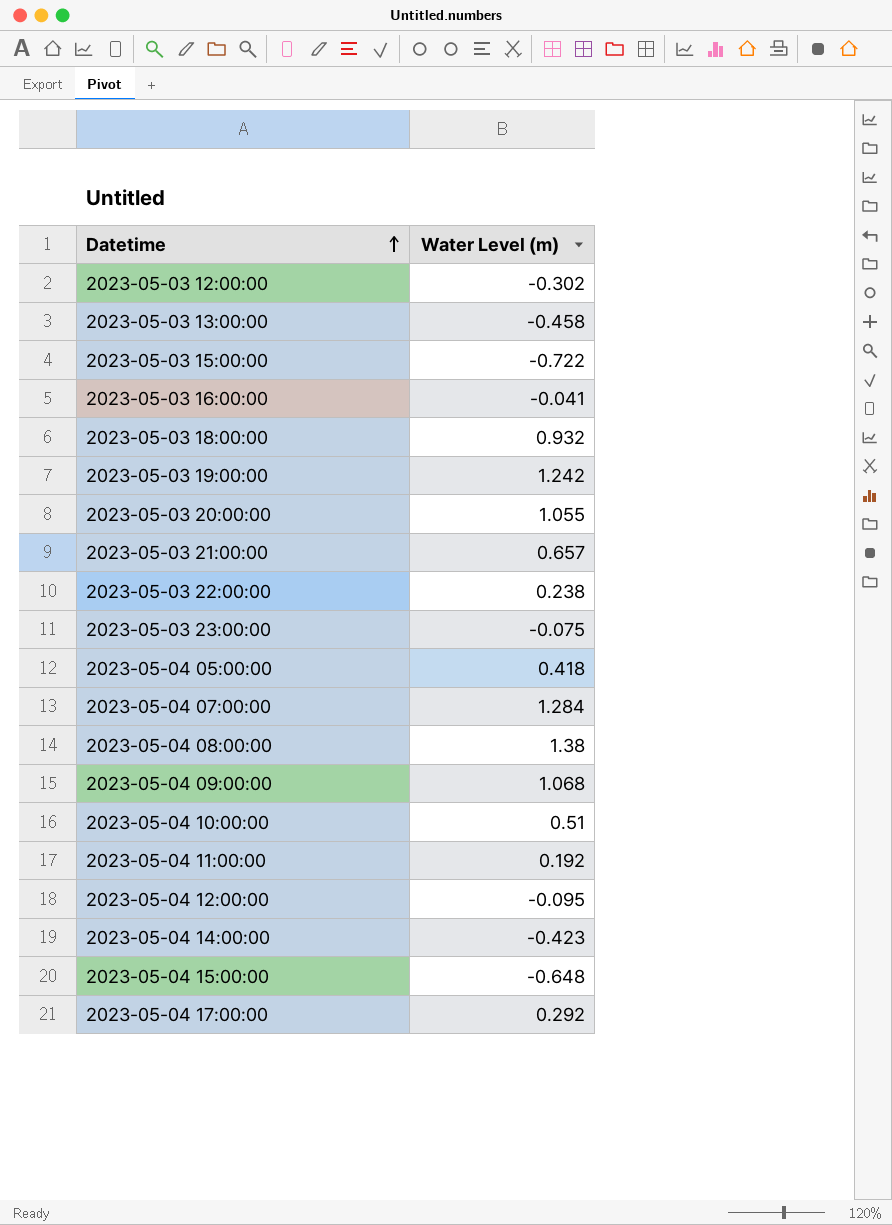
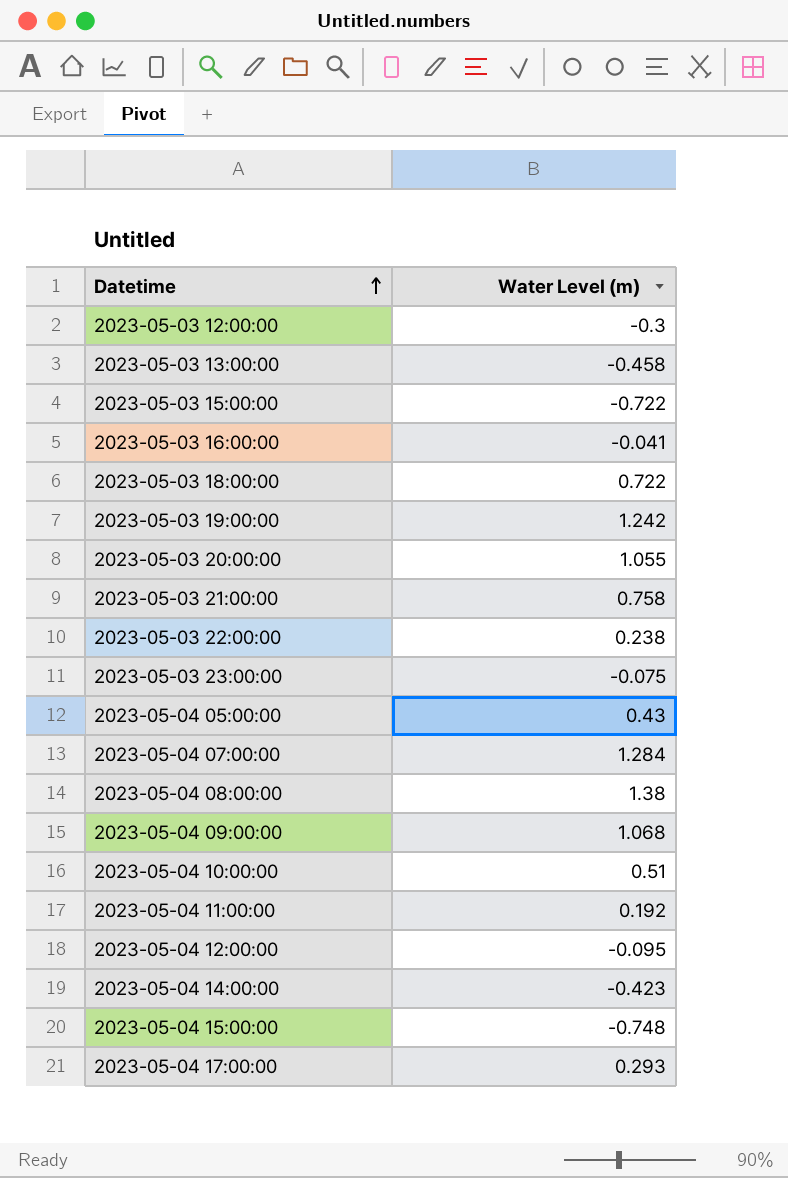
2023-05-03 12:00:00 | Water Level (m): -0.302 -> -0.3
2023-05-03 18:00:00 | Water Level (m): 0.932 -> 0.722
2023-05-03 21:00:00 | Water Level (m): 0.657 -> 0.758
2023-05-04 05:00:00 | Water Level (m): 0.418 -> 0.43
2023-05-04 15:00:00 | Water Level (m): -0.648 -> -0.748
2023-05-04 17:00:00 | Water Level (m): 0.292 -> 0.293

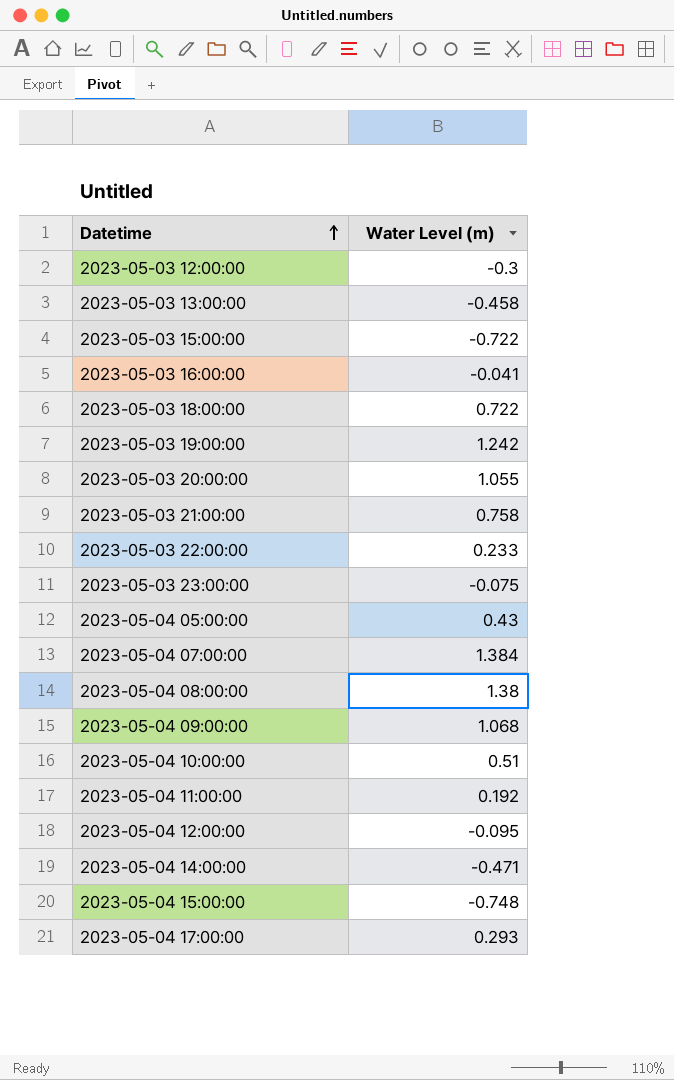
2023-05-03 22:00:00 | Water Level (m): 0.238 -> 0.233
2023-05-04 07:00:00 | Water Level (m): 1.284 -> 1.384
2023-05-04 14:00:00 | Water Level (m): -0.423 -> -0.471

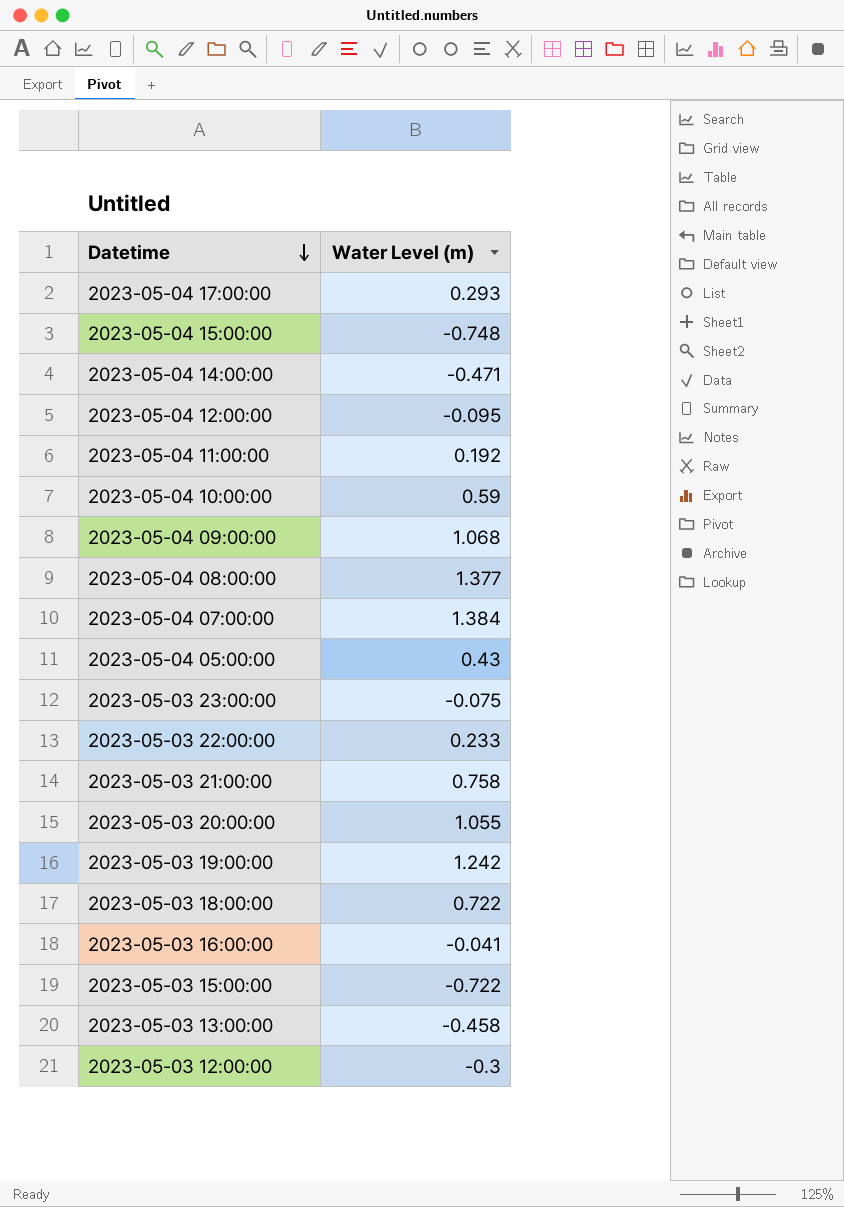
row order: Datetime ascending -> Datetime descending
2023-05-04 10:00:00 | Water Level (m): 0.51 -> 0.59
2023-05-04 08:00:00 | Water Level (m): 1.38 -> 1.377

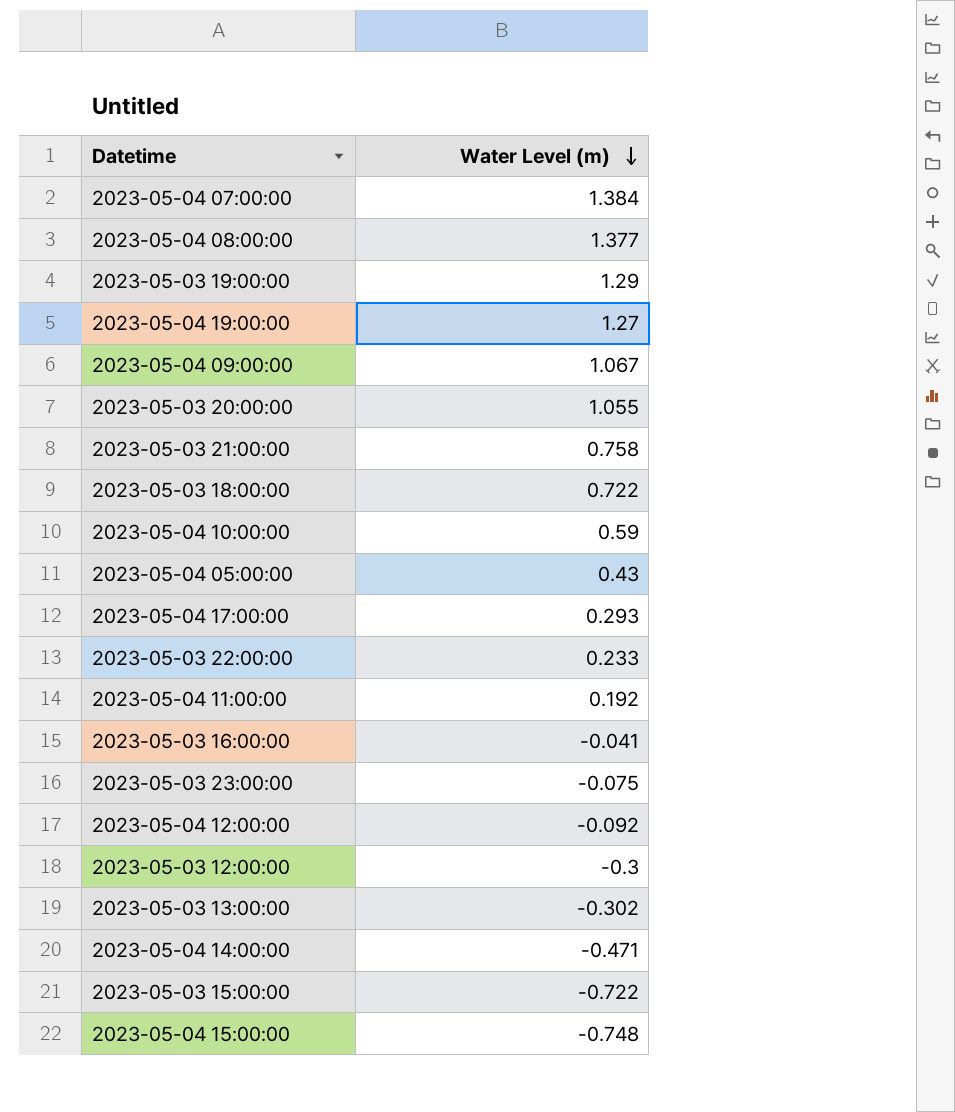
row order: Datetime descending -> Water Level (m) descending
2023-05-03 19:00:00 | Water Level (m): 1.242 -> 1.29
row 2023-05-04 19:00:00: none -> 1.27
2023-05-04 09:00:00 | Water Level (m): 1.068 -> 1.067
2023-05-04 12:00:00 | Water Level (m): -0.095 -> -0.092
2023-05-03 13:00:00 | Water Level (m): -0.458 -> -0.302

